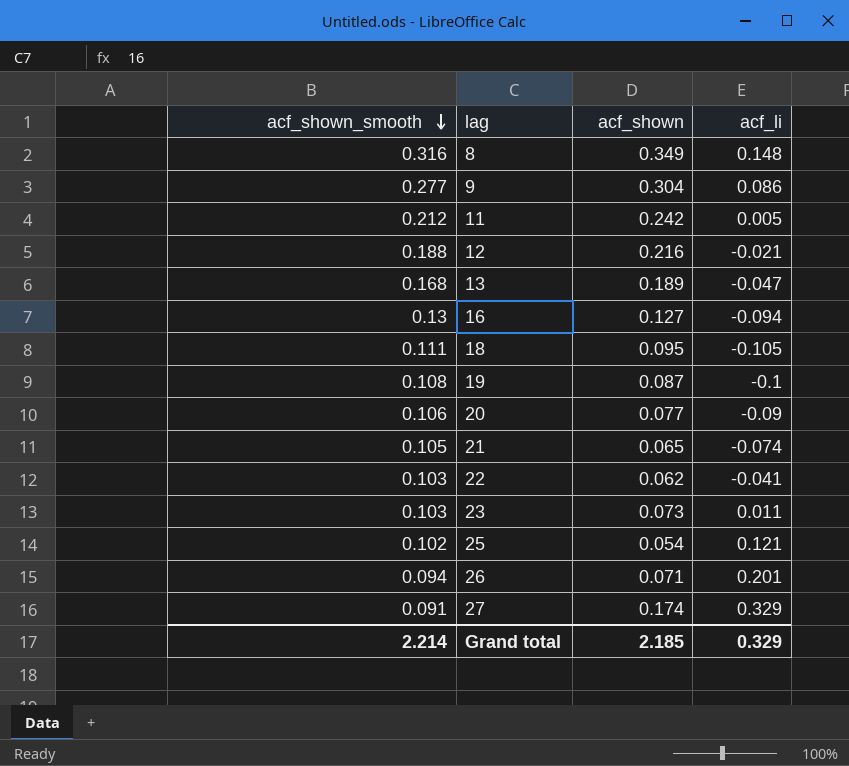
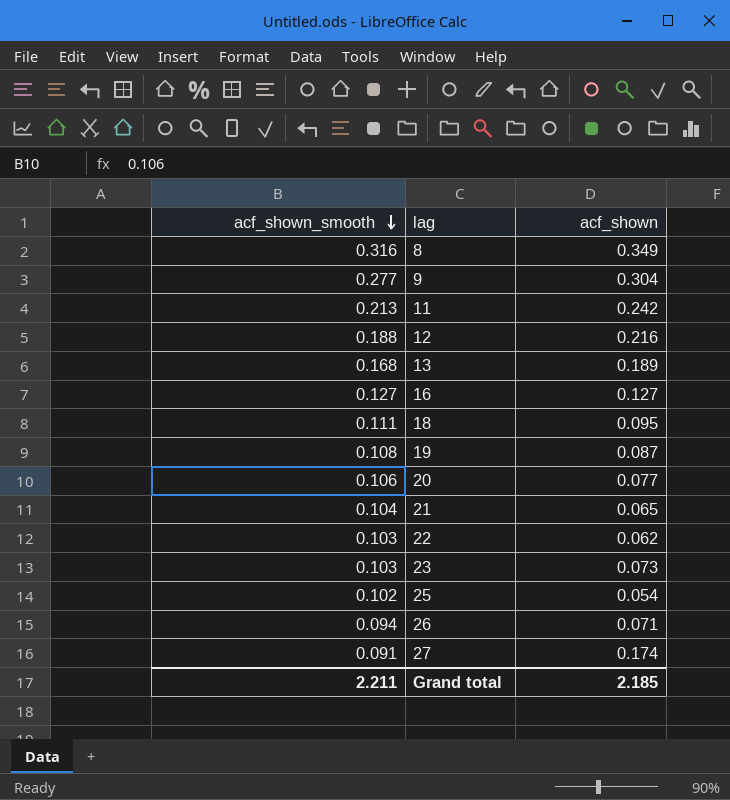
column acf_li | position: 4 -> none
11 | acf_shown_smooth: 0.212 -> 0.213
16 | acf_shown_smooth: 0.13 -> 0.127
21 | acf_shown_smooth: 0.105 -> 0.104
Grand total | acf_shown_smooth: 2.214 -> 2.211

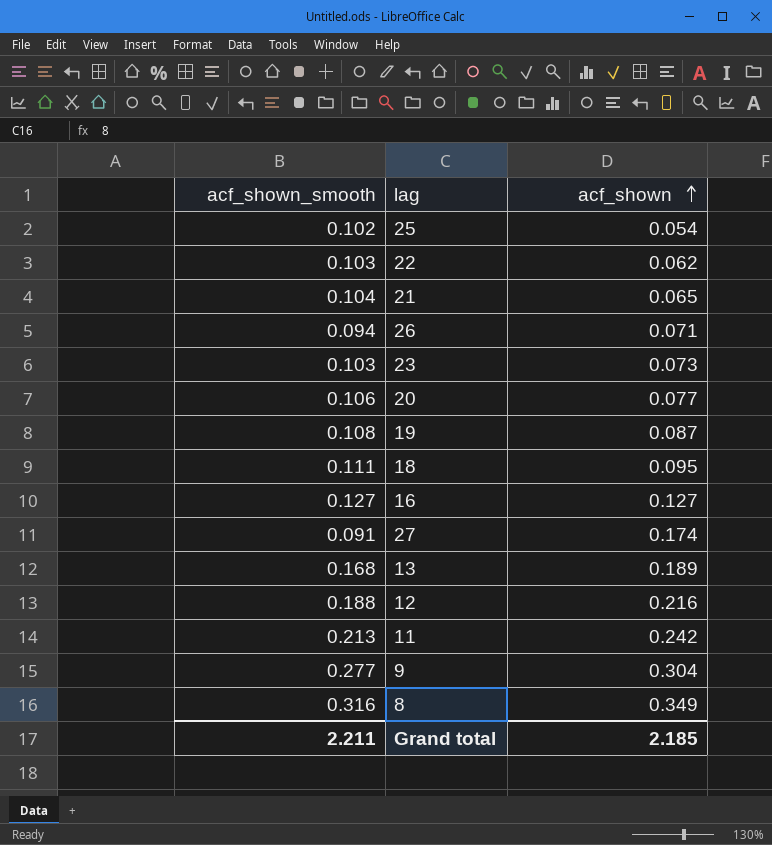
row order: acf_shown_smooth descending -> acf_shown ascending

